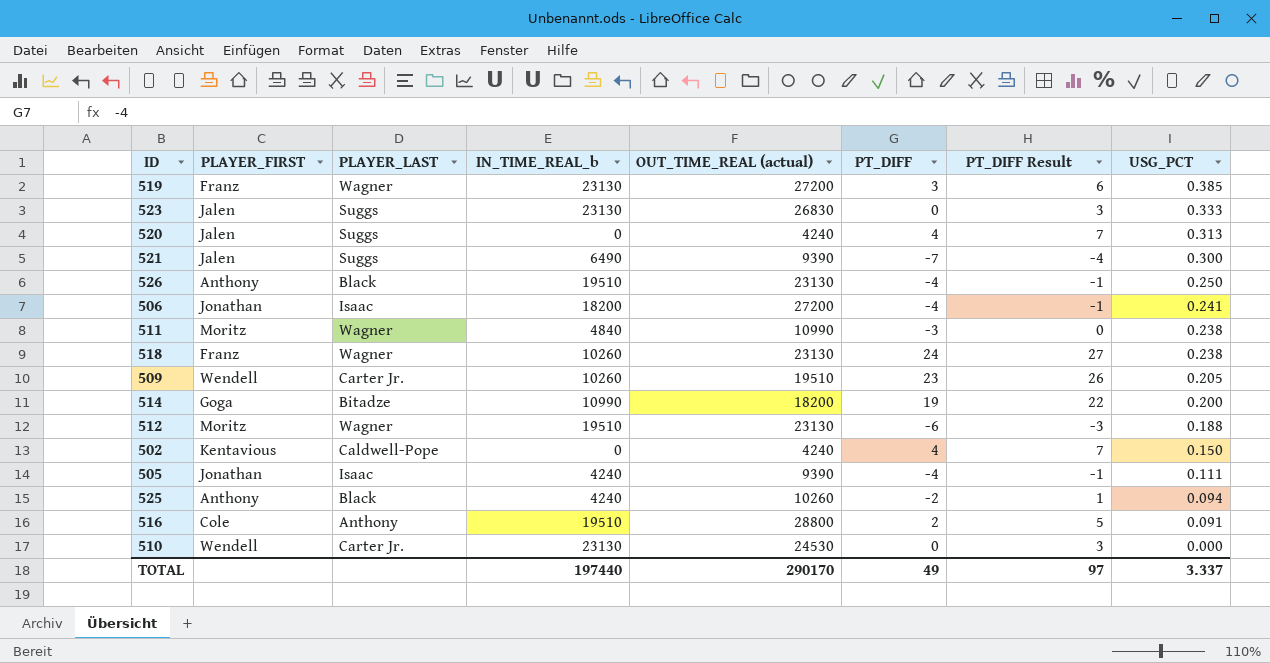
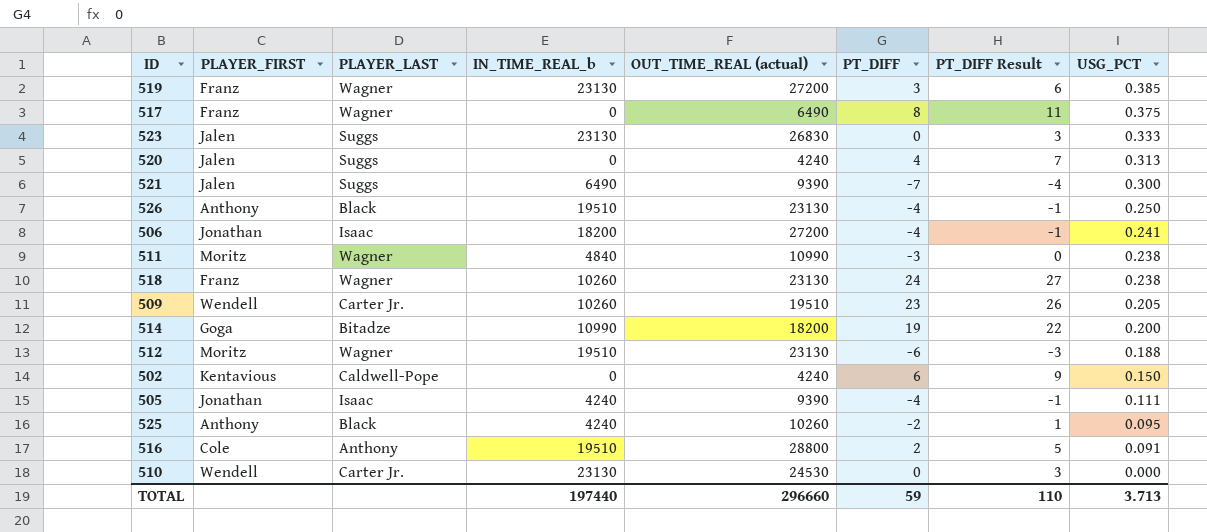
row 517: none -> Franz | Wagner | 0 | 6490 | 8 | 11 | 0.375
502 | PT_DIFF: 4 -> 6
502 | PT_DIFF Result: 7 -> 9
525 | USG_PCT: 0.094 -> 0.095
TOTAL | OUT_TIME_REAL (actual): 290170 -> 296660
TOTAL | PT_DIFF: 49 -> 59
TOTAL | PT_DIFF Result: 97 -> 110
TOTAL | USG_PCT: 3.337 -> 3.713

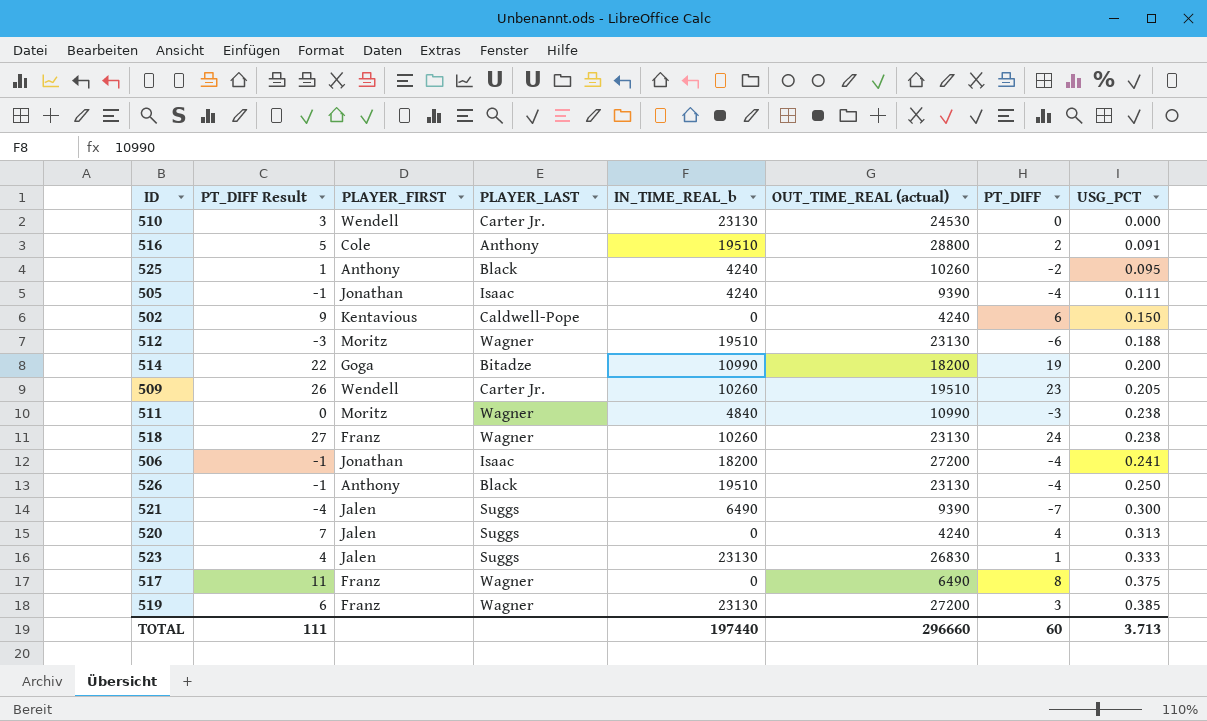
row order: USG_PCT descending -> USG_PCT ascending
column PT_DIFF Result | position: 7 -> 2
523 | PT_DIFF Result: 3 -> 4
523 | PT_DIFF: 0 -> 1
TOTAL | PT_DIFF Result: 110 -> 111
TOTAL | PT_DIFF: 59 -> 60

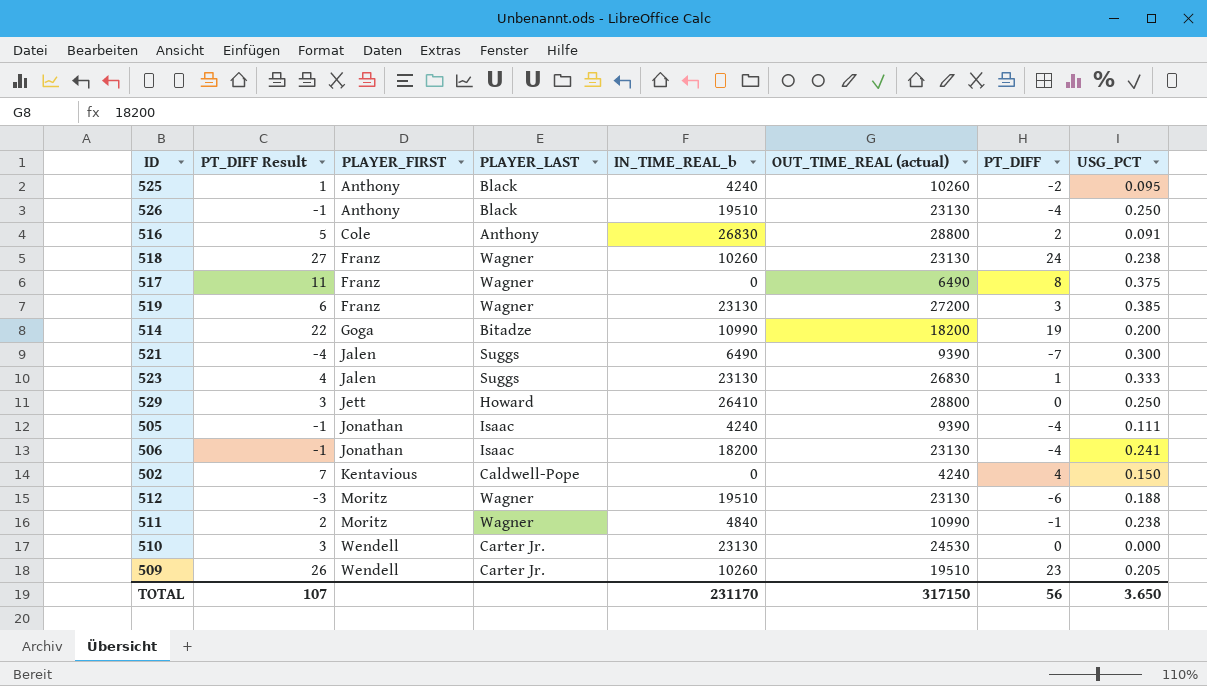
row order: USG_PCT ascending -> PLAYER_FIRST ascending
row 520: 7 | Jalen | Suggs | 0 | 4240 | 4 | 0.313 -> none
516 | IN_TIME_REAL_b: 19510 -> 26830
row 529: none -> 3 | Jett | Howard | 26410 | 28800 | 0 | 0.250
506 | OUT_TIME_REAL (actual): 27200 -> 23130
502 | PT_DIFF Result: 9 -> 7
502 | PT_DIFF: 6 -> 4
511 | PT_DIFF Result: 0 -> 2
511 | PT_DIFF: -3 -> -1
TOTAL | PT_DIFF Result: 111 -> 107
TOTAL | IN_TIME_REAL_b: 197440 -> 231170
TOTAL | OUT_TIME_REAL (actual): 296660 -> 317150
TOTAL | PT_DIFF: 60 -> 56
TOTAL | USG_PCT: 3.713 -> 3.650

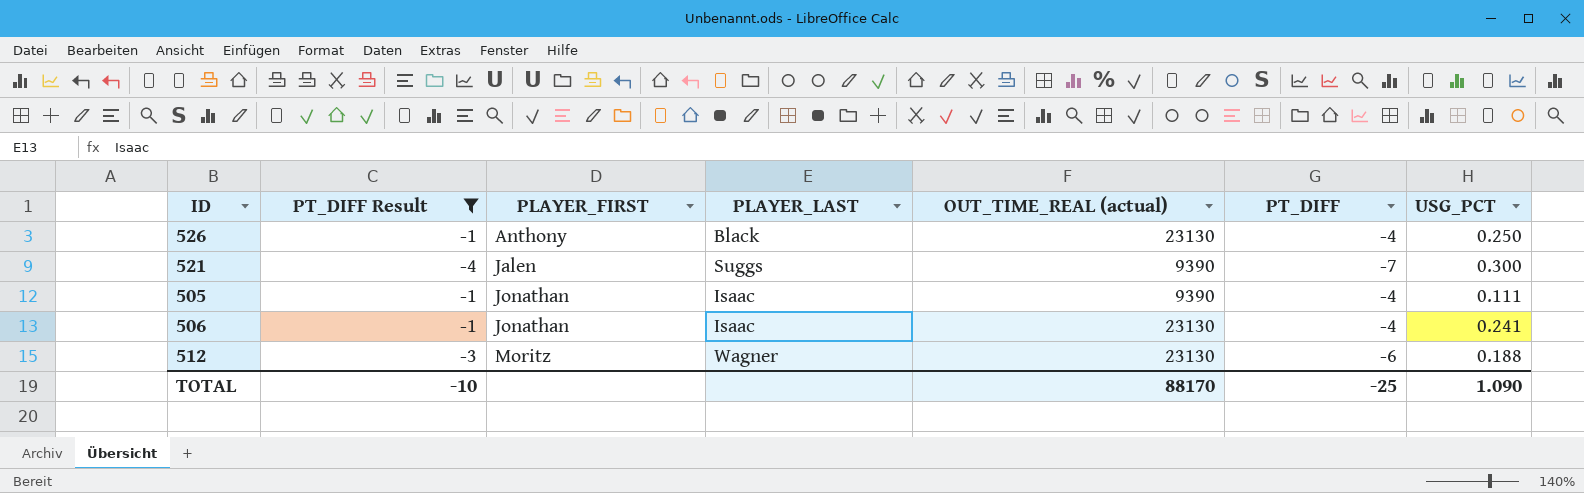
filter: none -> PT_DIFF Result <= -1
column IN_TIME_REAL_b | position: 5 -> none
TOTAL | PT_DIFF Result: 107 -> -10
TOTAL | OUT_TIME_REAL (actual): 317150 -> 88170
TOTAL | PT_DIFF: 56 -> -25
TOTAL | USG_PCT: 3.650 -> 1.090

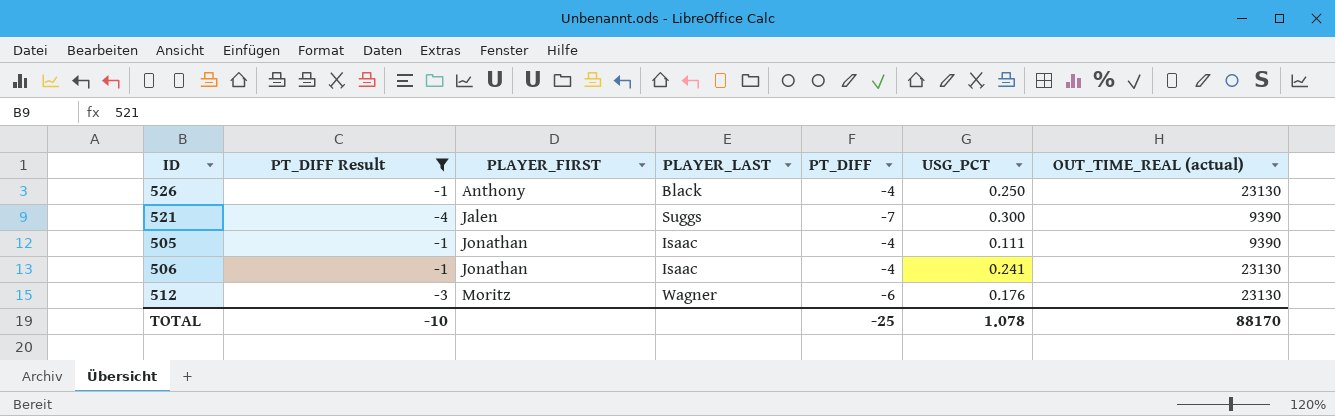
column OUT_TIME_REAL (actual) | position: 5 -> 7
512 | USG_PCT: 0.188 -> 0.176
TOTAL | USG_PCT: 1.090 -> 1.078

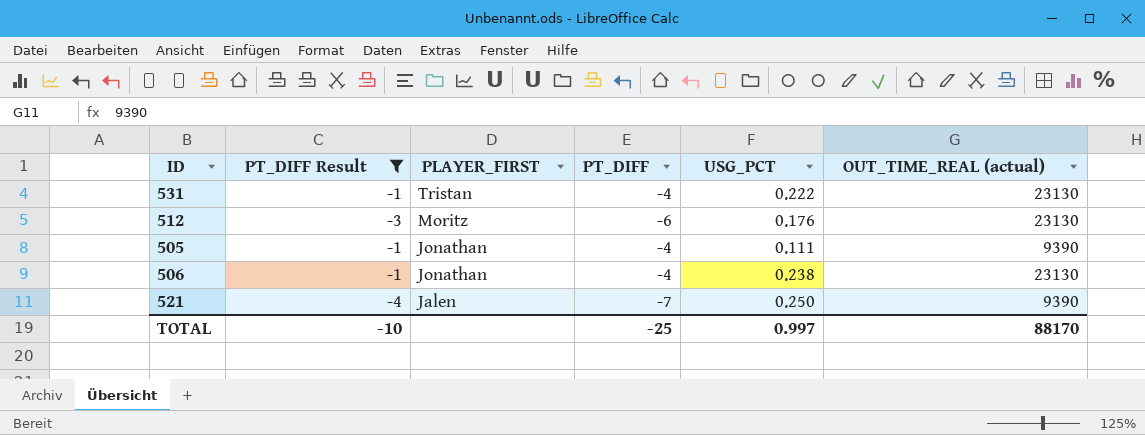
row order: PLAYER_FIRST ascending -> PLAYER_FIRST descending
column PLAYER_LAST | position: 4 -> none
row 526: -1 | Anthony | Black | -4 | 0.250 | 23130 -> none
row 531: none -> -1 | Tristan | -4 | 0.222 | 23130
506 | USG_PCT: 0.241 -> 0.238
521 | USG_PCT: 0.300 -> 0.250
TOTAL | USG_PCT: 1.078 -> 0.997

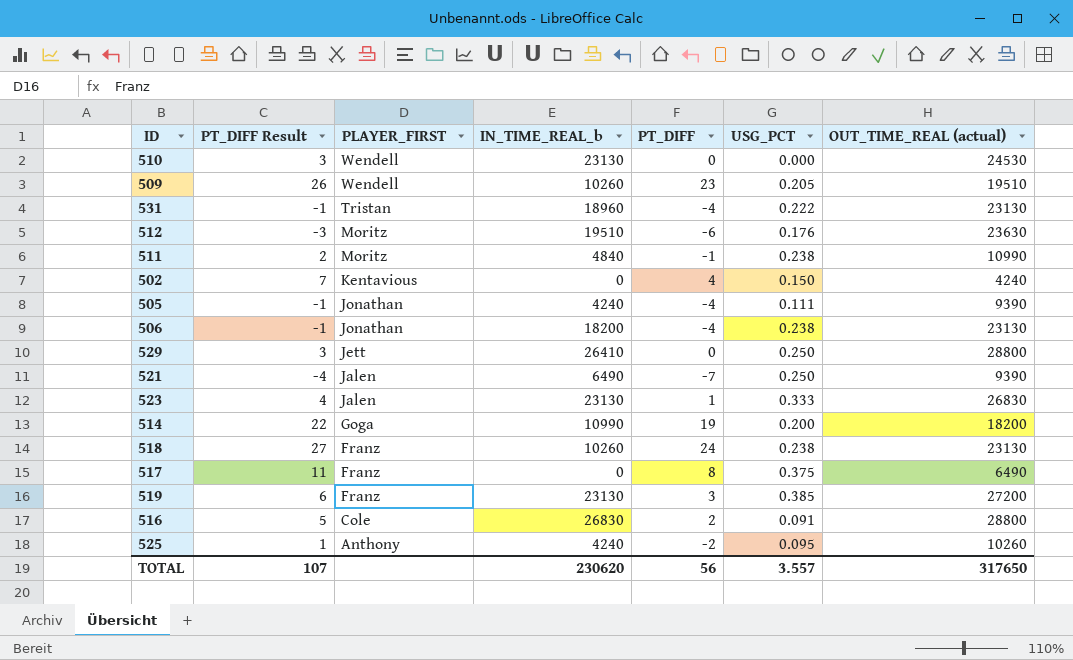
filter: PT_DIFF Result <= -1 -> none
column IN_TIME_REAL_b | position: none -> 4
512 | OUT_TIME_REAL (actual): 23130 -> 23630
TOTAL | PT_DIFF Result: -10 -> 107
TOTAL | PT_DIFF: -25 -> 56
TOTAL | USG_PCT: 0.997 -> 3.557
TOTAL | OUT_TIME_REAL (actual): 88170 -> 317650

